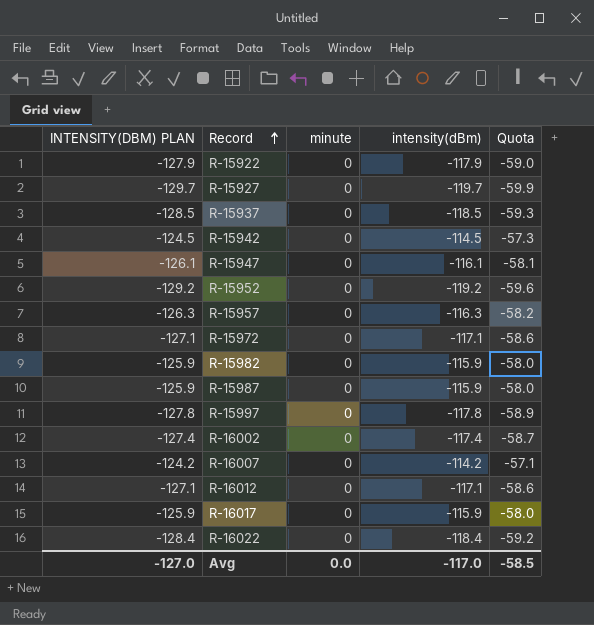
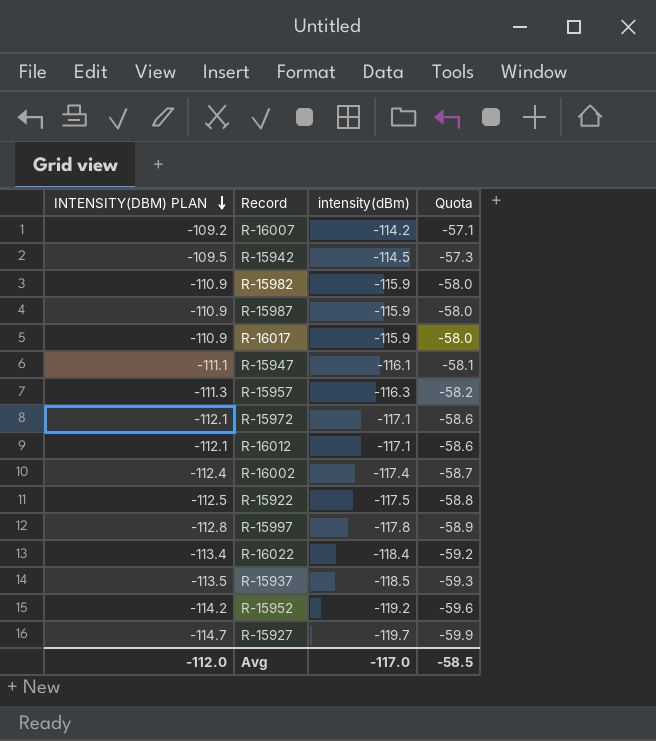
row order: Record ascending -> INTENSITY(DBM) PLAN descending
column minute | position: 3 -> none
column INTENSITY(DBM) PLAN | formula: [intensity(dBm)] - 10 -> [intensity(dBm)] + 5
R-15922 | intensity(dBm): -117.9 -> -117.5
R-15922 | Quota: -59.0 -> -58.8
Avg | INTENSITY(DBM) PLAN: -127.0 -> -112.0

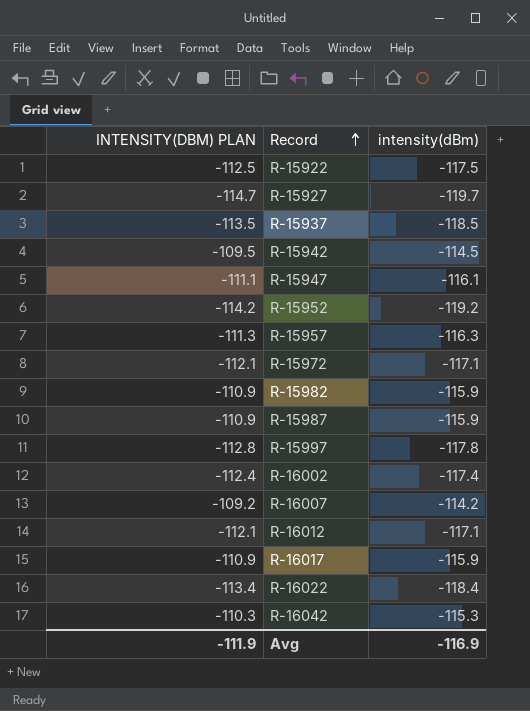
row order: INTENSITY(DBM) PLAN descending -> Record ascending
column Quota | formula: [intensity(dBm)] * 0.5 -> none
row R-16042: none -> -110.3 | -115.3
Avg | INTENSITY(DBM) PLAN: -112.0 -> -111.9
Avg | intensity(dBm): -117.0 -> -116.9

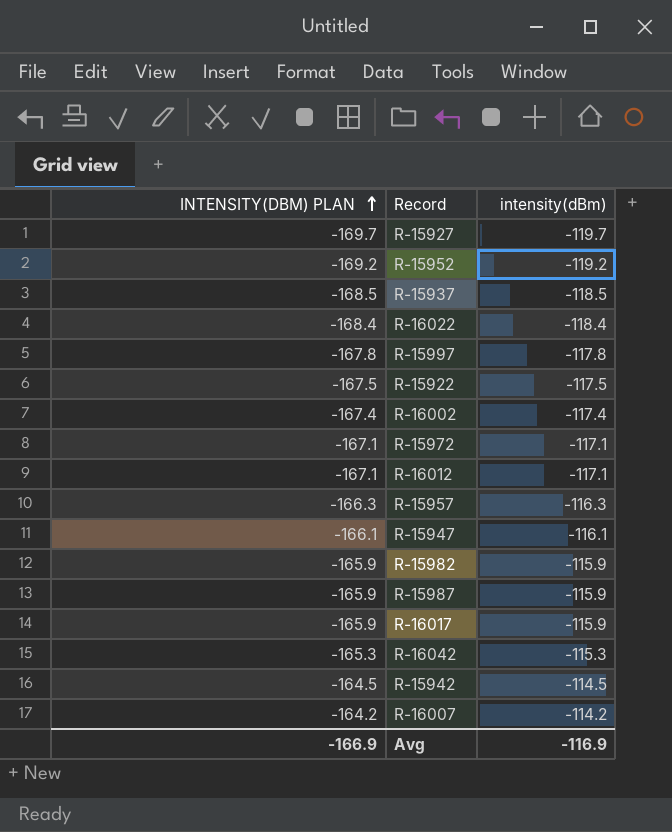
row order: Record ascending -> INTENSITY(DBM) PLAN ascending
column INTENSITY(DBM) PLAN | formula: [intensity(dBm)] + 5 -> [intensity(dBm)] - 50
Avg | INTENSITY(DBM) PLAN: -111.9 -> -166.9

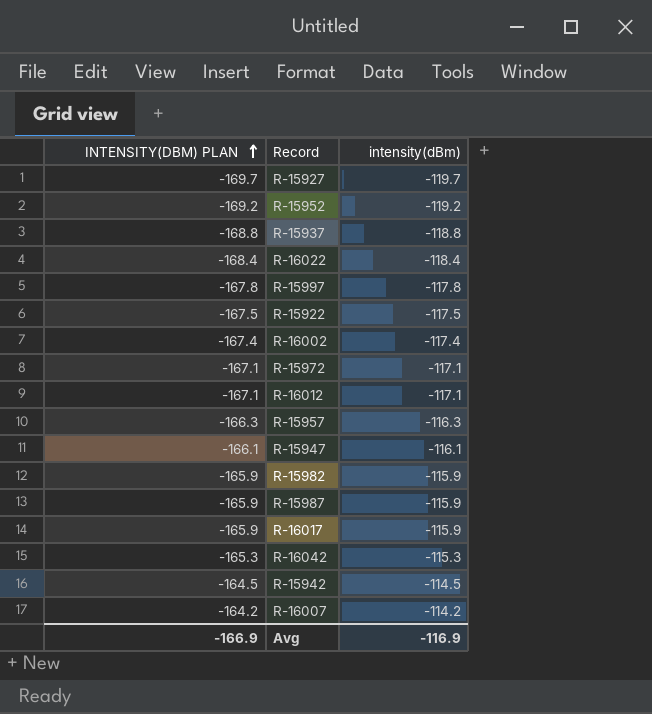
R-15937 | INTENSITY(DBM) PLAN: -168.5 -> -168.8
R-15937 | intensity(dBm): -118.5 -> -118.8

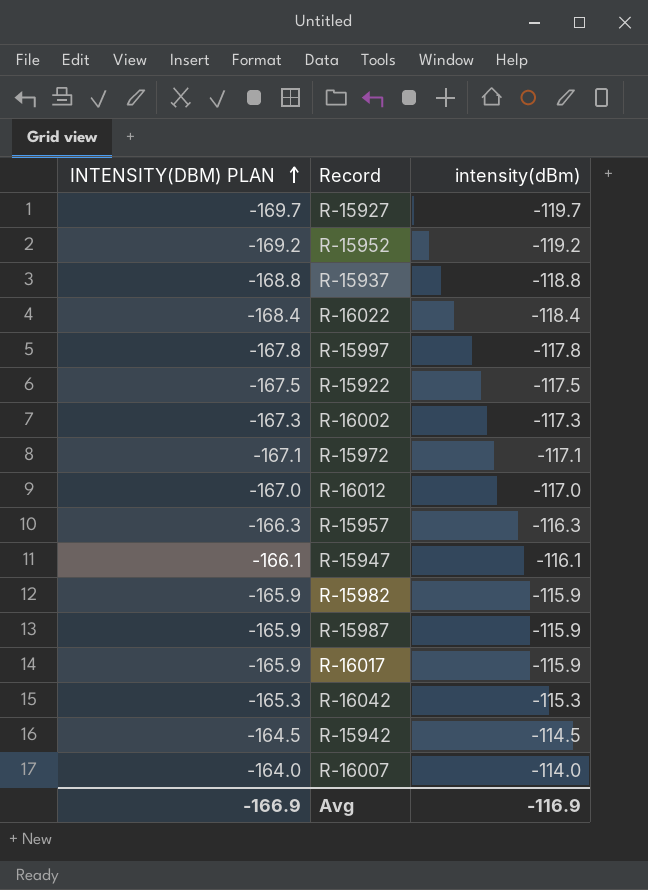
R-16002 | INTENSITY(DBM) PLAN: -167.4 -> -167.3
R-16002 | intensity(dBm): -117.4 -> -117.3
R-16012 | INTENSITY(DBM) PLAN: -167.1 -> -167.0
R-16012 | intensity(dBm): -117.1 -> -117.0
R-16007 | INTENSITY(DBM) PLAN: -164.2 -> -164.0
R-16007 | intensity(dBm): -114.2 -> -114.0

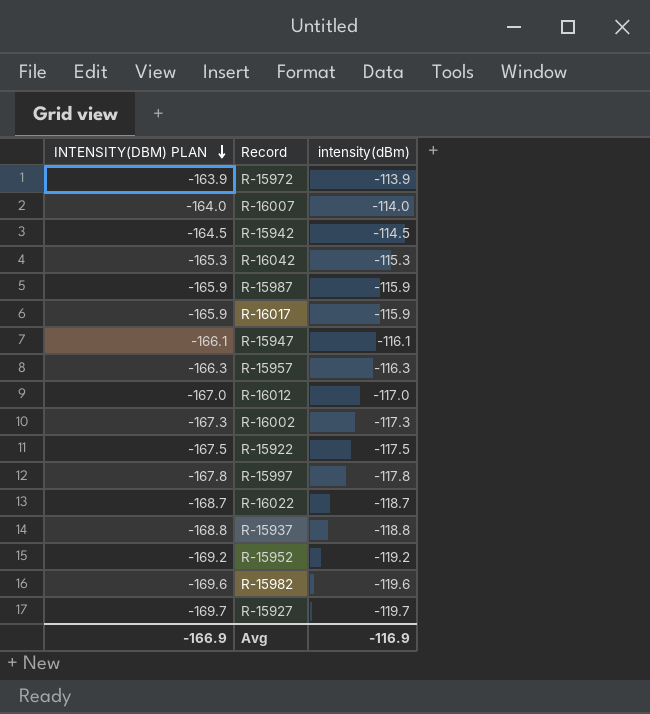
row order: INTENSITY(DBM) PLAN ascending -> INTENSITY(DBM) PLAN descending
R-15972 | INTENSITY(DBM) PLAN: -167.1 -> -163.9
R-15972 | intensity(dBm): -117.1 -> -113.9
R-16022 | INTENSITY(DBM) PLAN: -168.4 -> -168.7
R-16022 | intensity(dBm): -118.4 -> -118.7
R-15982 | INTENSITY(DBM) PLAN: -165.9 -> -169.6
R-15982 | intensity(dBm): -115.9 -> -119.6

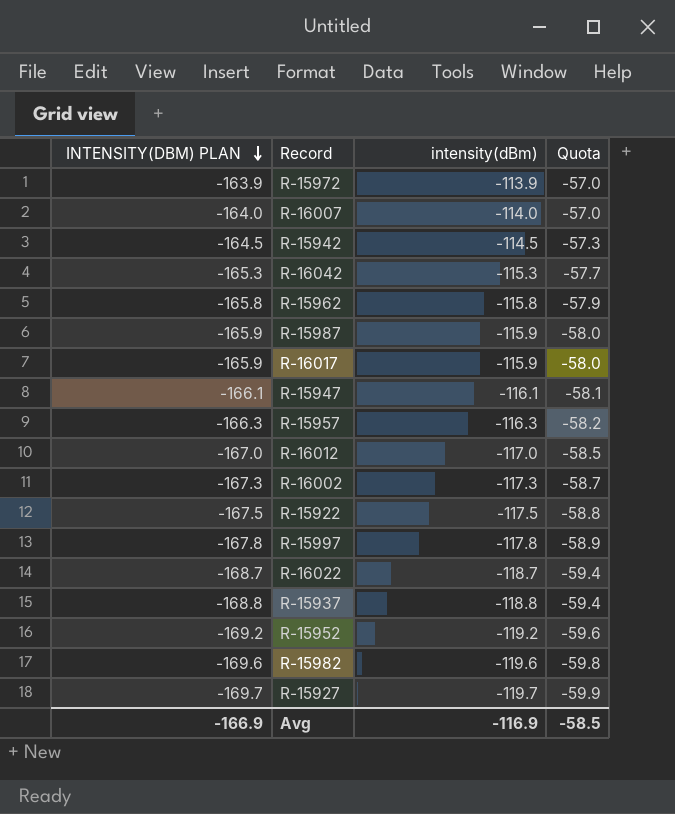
column Quota | formula: none -> [intensity(dBm)] * 0.5
row R-15962: none -> -165.8 | -115.8 | -57.9

